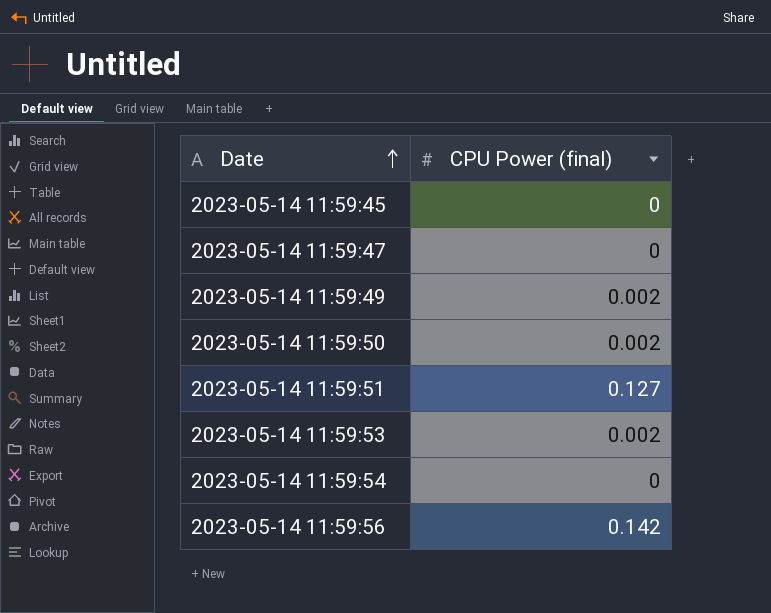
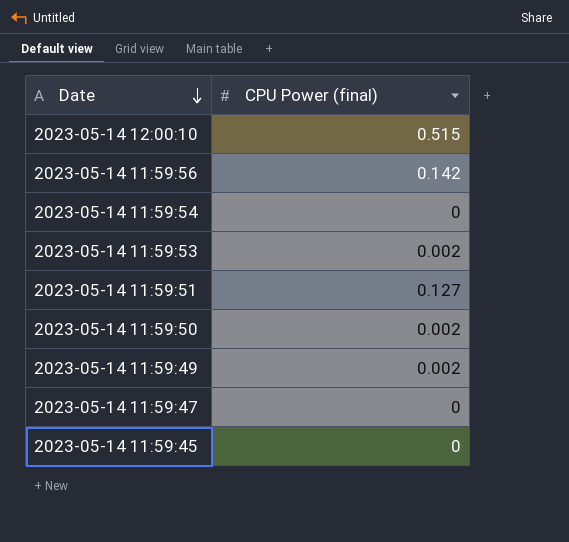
row order: Date ascending -> Date descending
row 2023-05-14 12:00:10: none -> 0.515

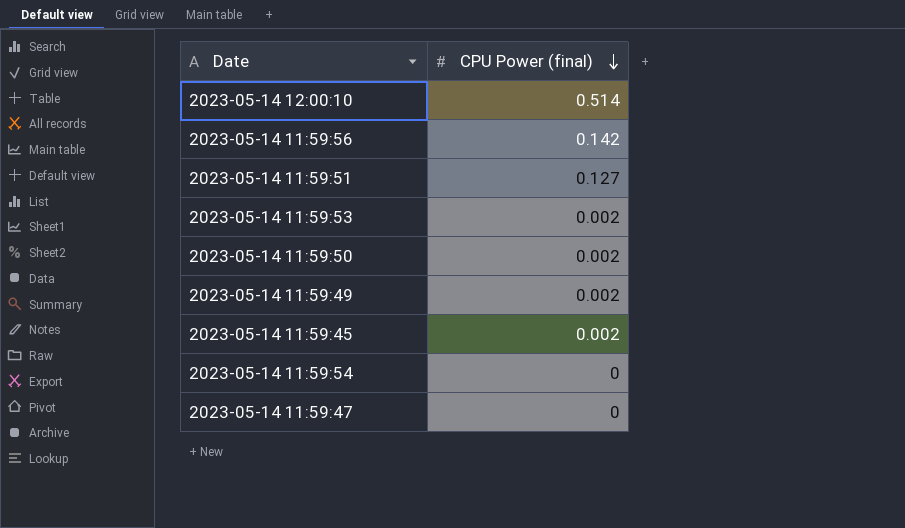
row order: Date descending -> CPU Power (final) descending
2023-05-14 12:00:10 | CPU Power (final): 0.515 -> 0.514
2023-05-14 11:59:45 | CPU Power (final): 0 -> 0.002

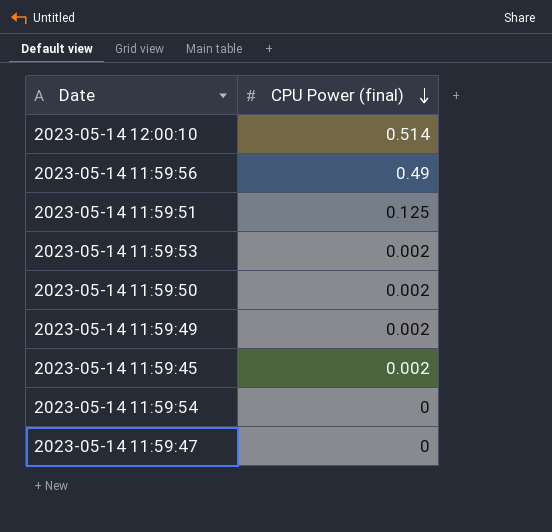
2023-05-14 11:59:56 | CPU Power (final): 0.142 -> 0.49
2023-05-14 11:59:51 | CPU Power (final): 0.127 -> 0.125

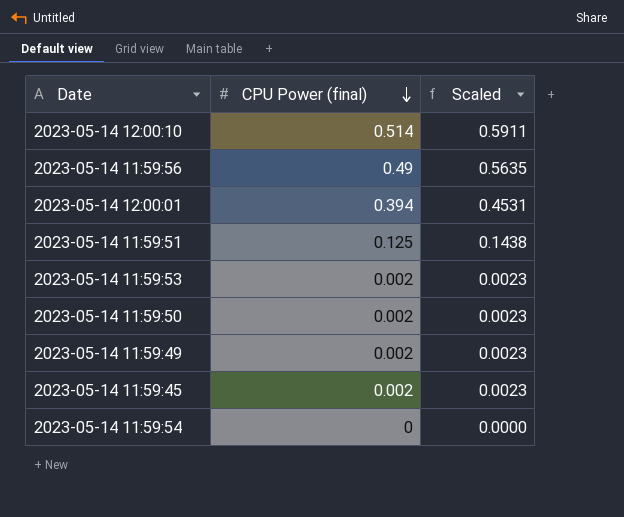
column Scaled | formula: none -> [CPU Power (final)] * 1.15
row 2023-05-14 11:59:47: 0 -> none
row 2023-05-14 12:00:01: none -> 0.394 | 0.4531

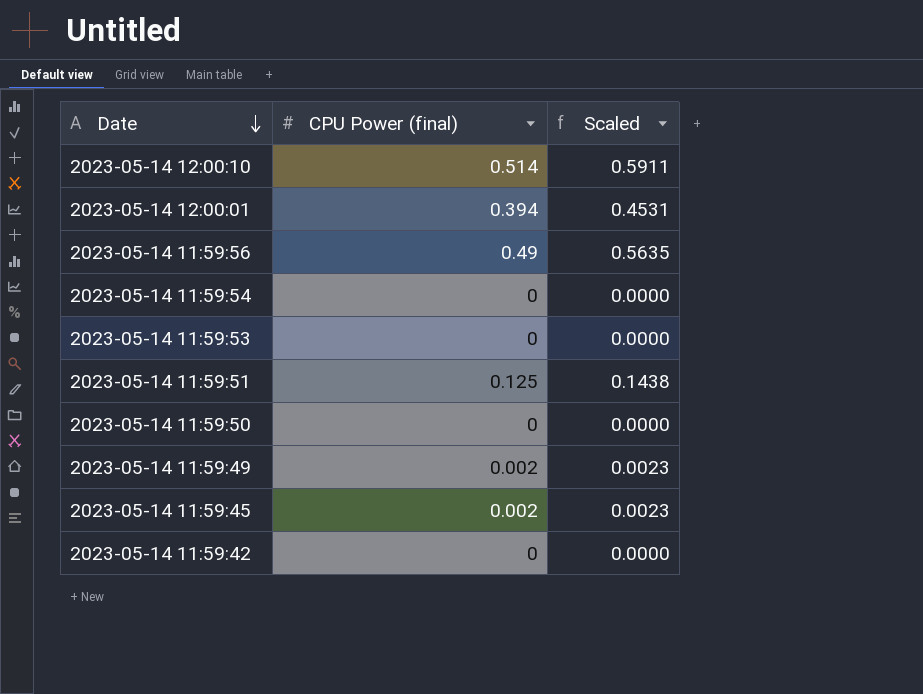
row order: CPU Power (final) descending -> Date descending
2023-05-14 11:59:53 | CPU Power (final): 0.002 -> 0
2023-05-14 11:59:53 | Scaled: 0.0023 -> 0.0000
2023-05-14 11:59:50 | CPU Power (final): 0.002 -> 0
2023-05-14 11:59:50 | Scaled: 0.0023 -> 0.0000
row 2023-05-14 11:59:42: none -> 0 | 0.0000

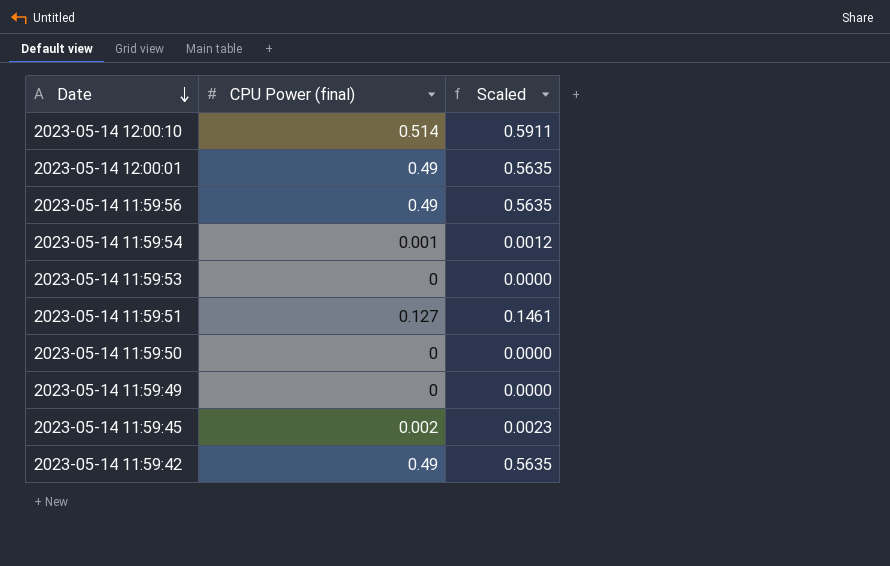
2023-05-14 12:00:01 | CPU Power (final): 0.394 -> 0.49
2023-05-14 12:00:01 | Scaled: 0.4531 -> 0.5635
2023-05-14 11:59:54 | CPU Power (final): 0 -> 0.001
2023-05-14 11:59:54 | Scaled: 0.0000 -> 0.0012
2023-05-14 11:59:51 | CPU Power (final): 0.125 -> 0.127
2023-05-14 11:59:51 | Scaled: 0.1438 -> 0.1461
2023-05-14 11:59:49 | CPU Power (final): 0.002 -> 0
2023-05-14 11:59:49 | Scaled: 0.0023 -> 0.0000
2023-05-14 11:59:42 | CPU Power (final): 0 -> 0.49
2023-05-14 11:59:42 | Scaled: 0.0000 -> 0.5635

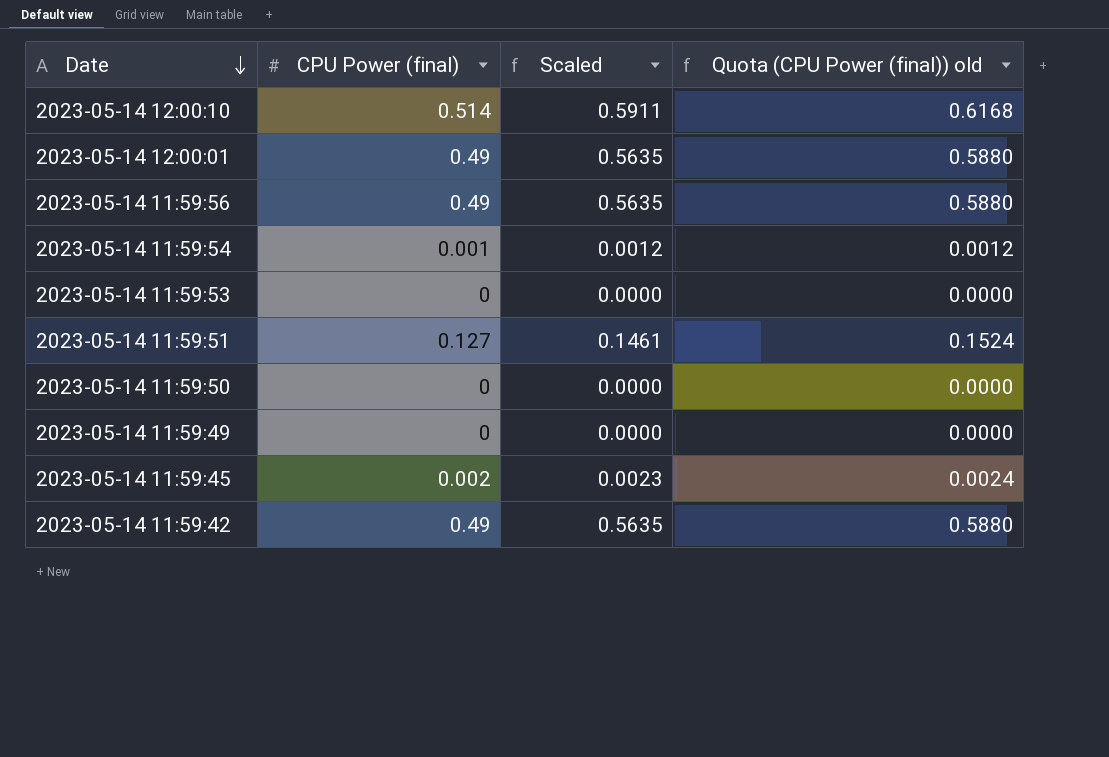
column Quota (CPU Power (final)) old | formula: none -> [CPU Power (final)] * 1.2

